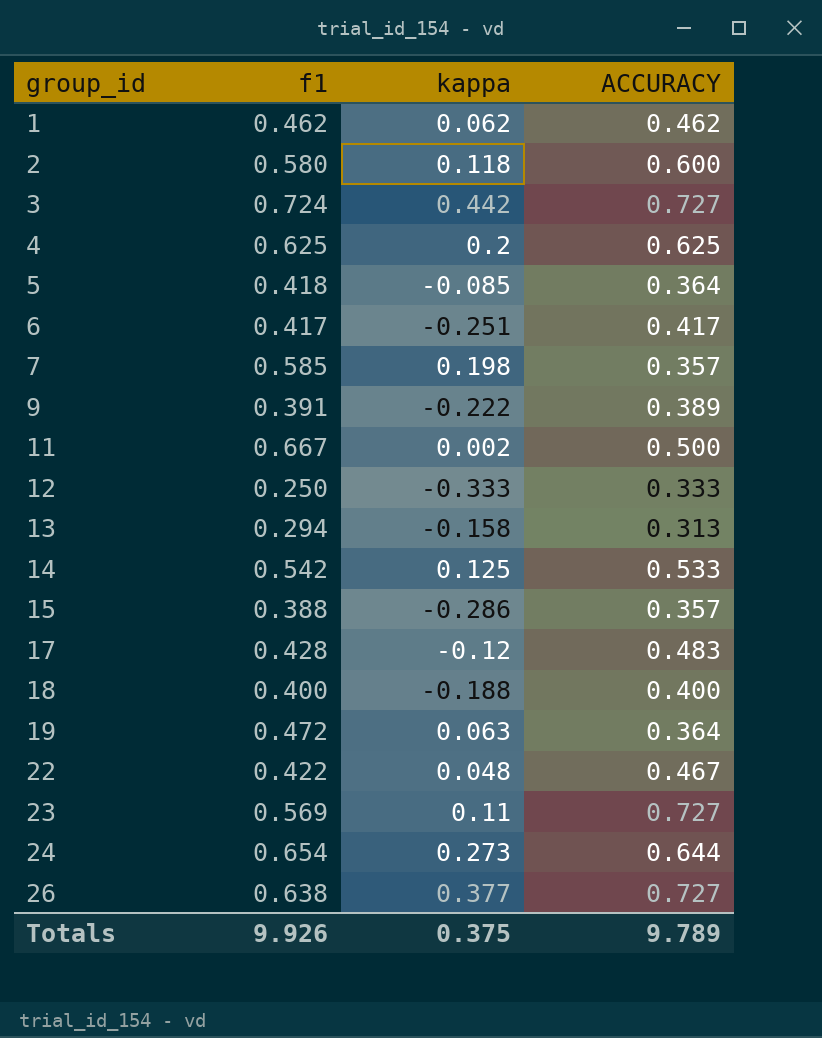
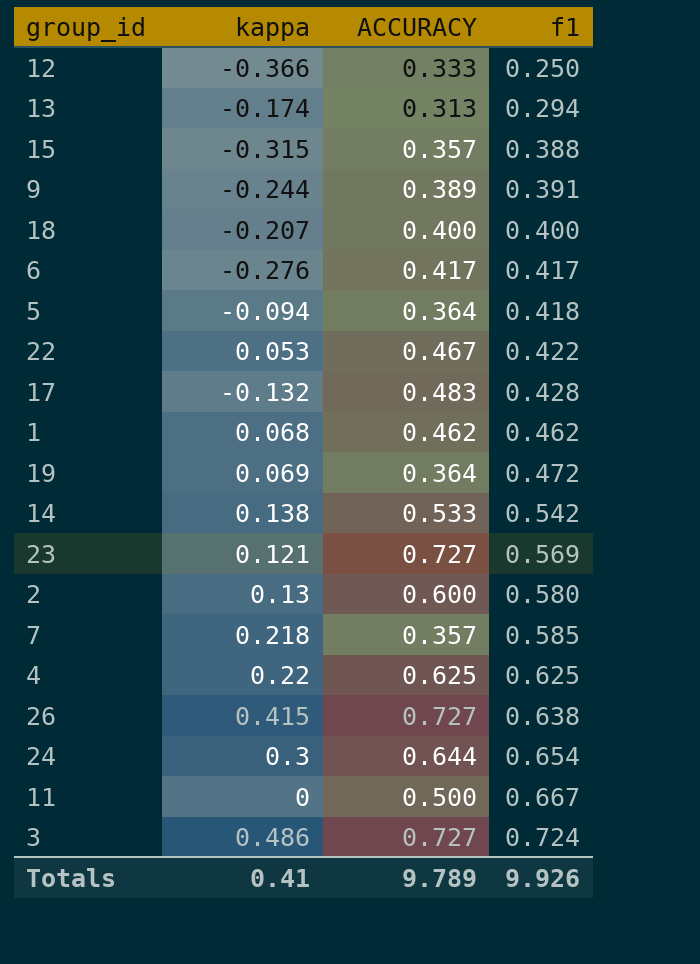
row order: group_id ascending -> f1 ascending
column f1 | position: 2 -> 4
12 | kappa: -0.333 -> -0.366
13 | kappa: -0.158 -> -0.174
15 | kappa: -0.286 -> -0.315
9 | kappa: -0.222 -> -0.244
18 | kappa: -0.188 -> -0.207
6 | kappa: -0.251 -> -0.276
5 | kappa: -0.085 -> -0.094
22 | kappa: 0.048 -> 0.053
17 | kappa: -0.12 -> -0.132
1 | kappa: 0.062 -> 0.068
19 | kappa: 0.063 -> 0.069
14 | kappa: 0.125 -> 0.138
23 | kappa: 0.11 -> 0.121
2 | kappa: 0.118 -> 0.13
7 | kappa: 0.198 -> 0.218
4 | kappa: 0.2 -> 0.22
26 | kappa: 0.377 -> 0.415
24 | kappa: 0.273 -> 0.3
11 | kappa: 0.002 -> 0
3 | kappa: 0.442 -> 0.486
Totals | kappa: 0.375 -> 0.41

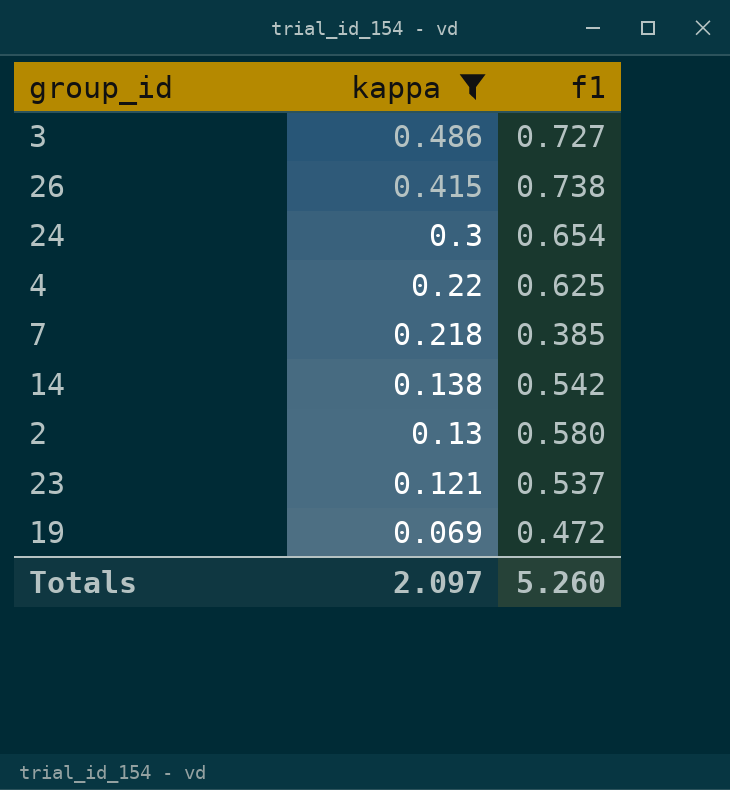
filter: none -> kappa >= 0.069
row order: f1 ascending -> kappa descending
column ACCURACY | position: 3 -> none
3 | f1: 0.724 -> 0.727
26 | f1: 0.638 -> 0.738
7 | f1: 0.585 -> 0.385
23 | f1: 0.569 -> 0.537
Totals | kappa: 0.41 -> 2.097
Totals | f1: 9.926 -> 5.260

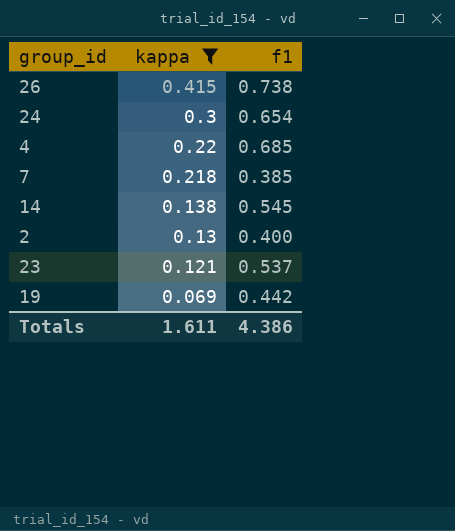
row 3: 0.486 | 0.727 -> none
4 | f1: 0.625 -> 0.685
14 | f1: 0.542 -> 0.545
2 | f1: 0.580 -> 0.400
19 | f1: 0.472 -> 0.442
Totals | kappa: 2.097 -> 1.611
Totals | f1: 5.260 -> 4.386

